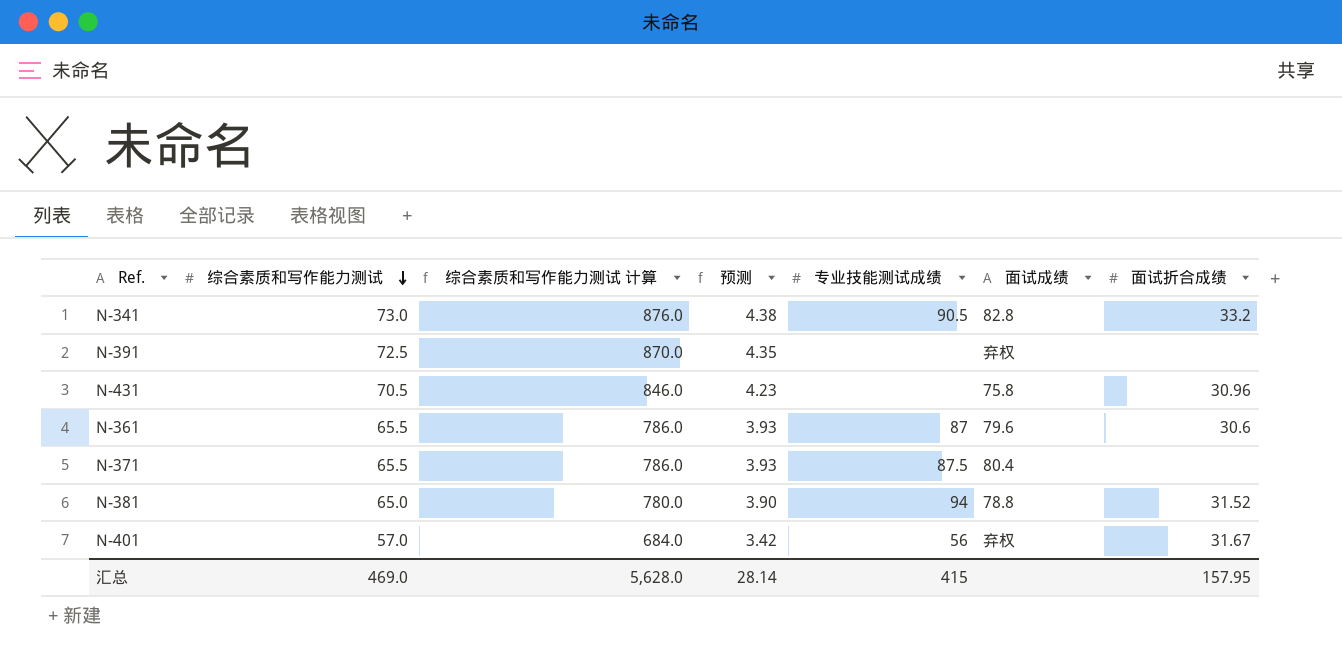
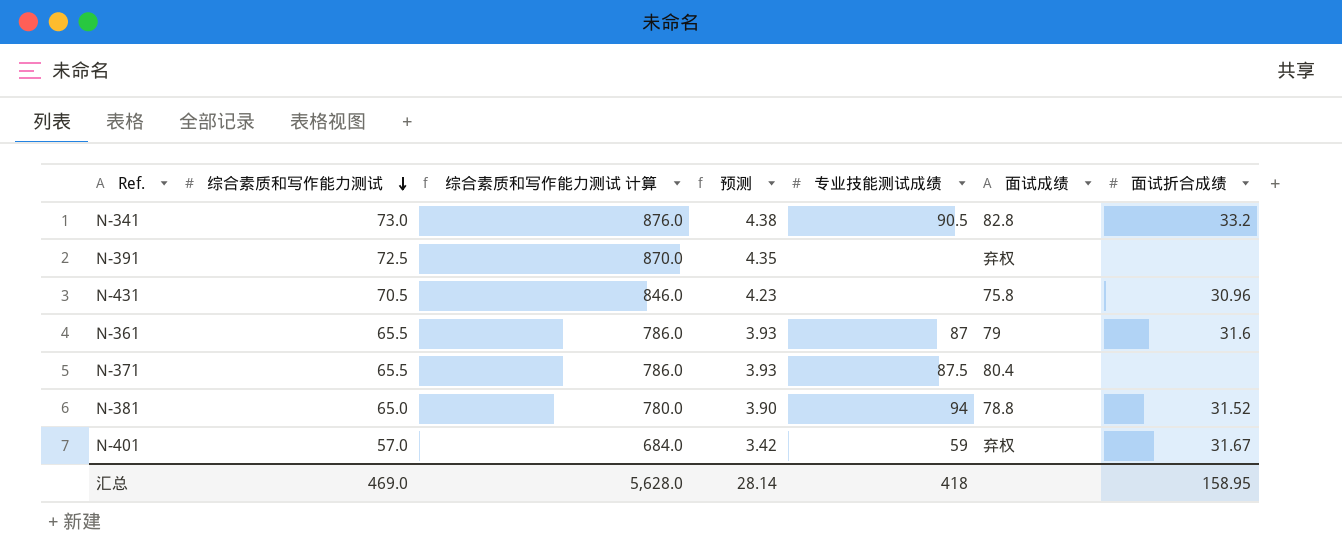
N-361 | 面试成绩: 79.6 -> 79
N-361 | 面试折合成绩: 30.6 -> 31.6
N-401 | 专业技能测试成绩: 56 -> 59
汇总 | 专业技能测试成绩: 415 -> 418
汇总 | 面试折合成绩: 157.95 -> 158.95

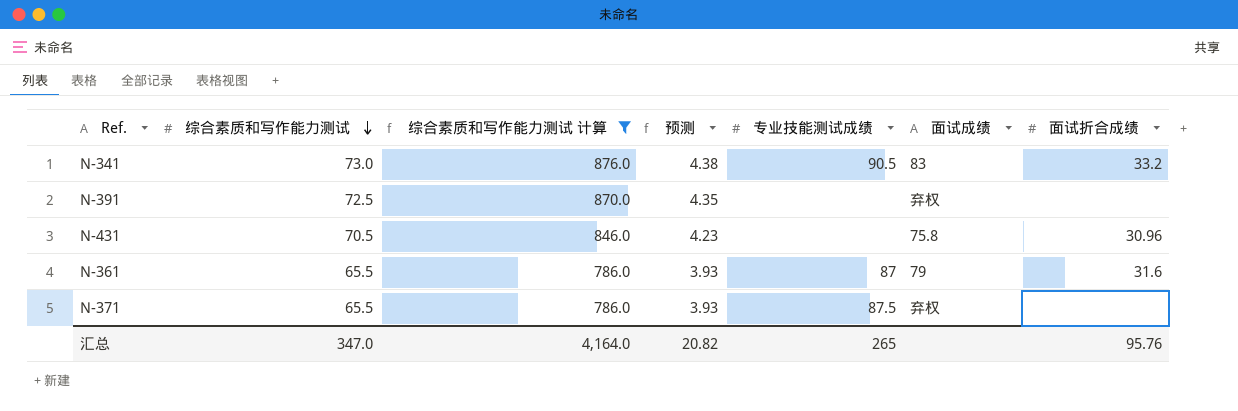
filter: none -> 综合素质和写作能力测试 计算 >= 786.0
N-341 | 面试成绩: 82.8 -> 83
N-371 | 面试成绩: 80.4 -> 弃权
汇总 | 综合素质和写作能力测试: 469.0 -> 347.0
汇总 | 综合素质和写作能力测试 计算: 5,628.0 -> 4,164.0
汇总 | 预测: 28.14 -> 20.82
汇总 | 专业技能测试成绩: 418 -> 265
汇总 | 面试折合成绩: 158.95 -> 95.76

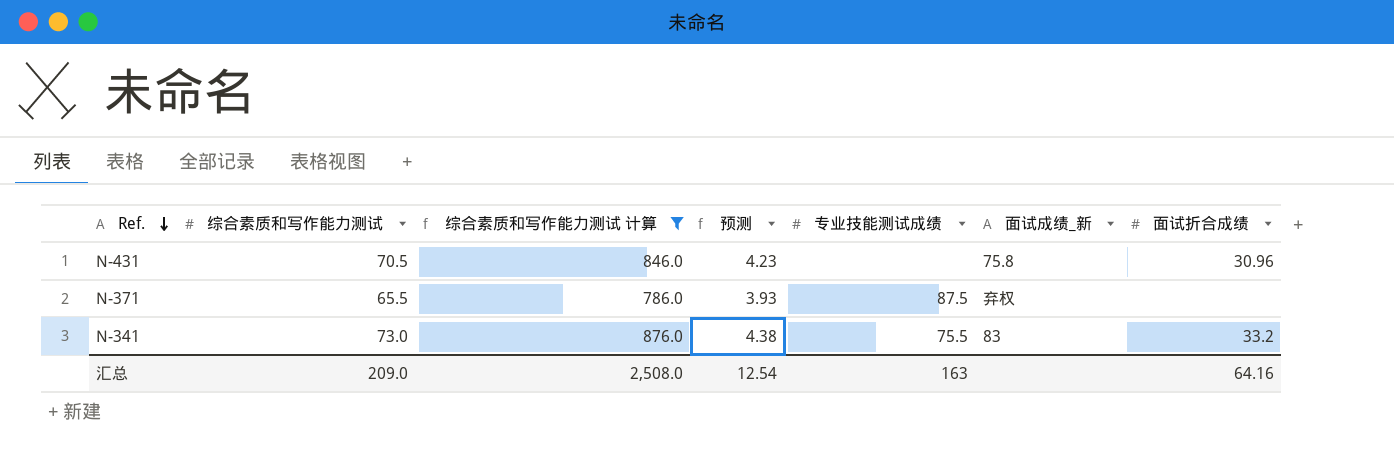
row order: 综合素质和写作能力测试 descending -> Ref. descending
column name: 面试成绩 -> 面试成绩_新
row N-391: 72.5 | 870.0 | 4.35 | none | 弃权 | none -> none
row N-361: 65.5 | 786.0 | 3.93 | 87 | 79 | 31.6 -> none
N-341 | 专业技能测试成绩: 90.5 -> 75.5
汇总 | 综合素质和写作能力测试: 347.0 -> 209.0
汇总 | 综合素质和写作能力测试 计算: 4,164.0 -> 2,508.0
汇总 | 预测: 20.82 -> 12.54
汇总 | 专业技能测试成绩: 265 -> 163
汇总 | 面试折合成绩: 95.76 -> 64.16

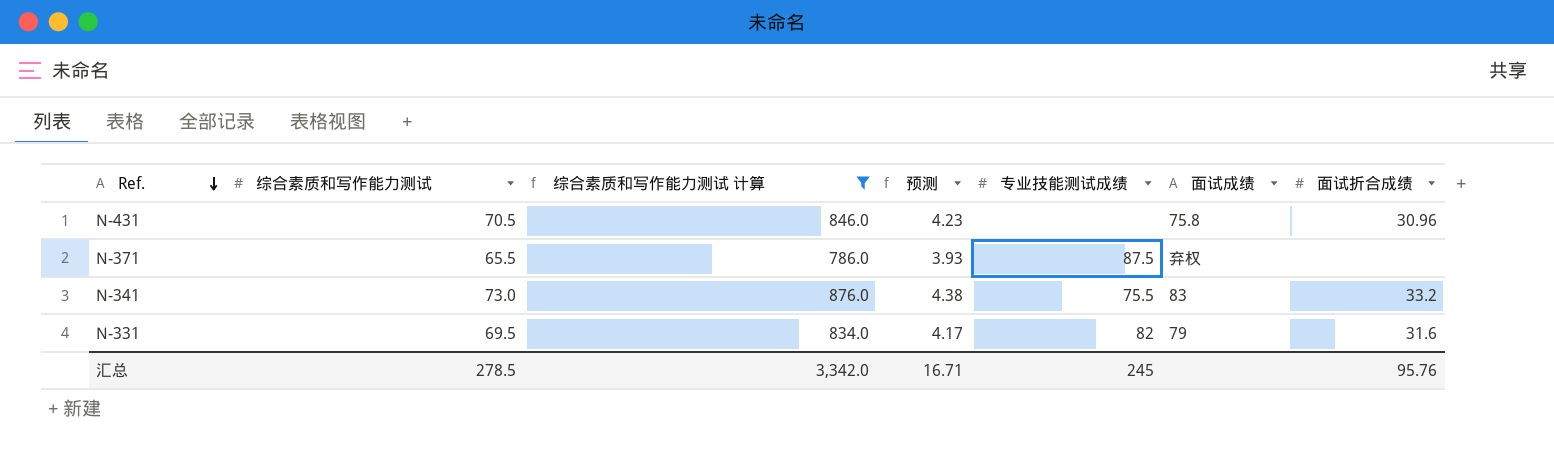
column name: 面试成绩_新 -> 面试成绩
row N-331: none -> 69.5 | 834.0 | 4.17 | 82 | 79 | 31.6
汇总 | 综合素质和写作能力测试: 209.0 -> 278.5
汇总 | 综合素质和写作能力测试 计算: 2,508.0 -> 3,342.0
汇总 | 预测: 12.54 -> 16.71
汇总 | 专业技能测试成绩: 163 -> 245
汇总 | 面试折合成绩: 64.16 -> 95.76

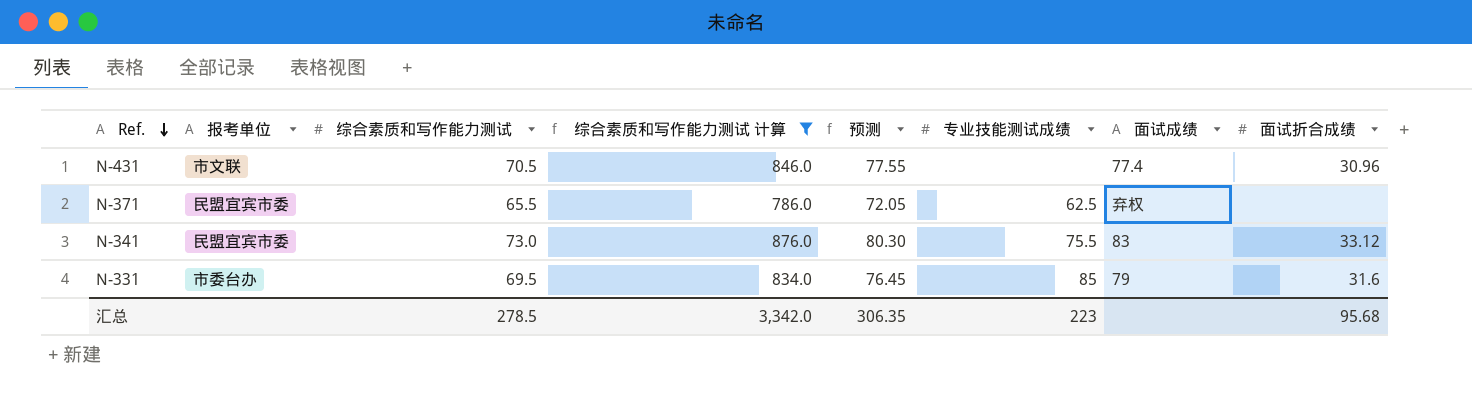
column 报考单位 | position: none -> 2
column 预测 | formula: [综合素质和写作能力测试] * 0.06 -> [综合素质和写作能力测试] * 1.1
N-431 | 面试成绩: 75.8 -> 77.4
N-371 | 专业技能测试成绩: 87.5 -> 62.5
N-341 | 面试折合成绩: 33.2 -> 33.12
N-331 | 专业技能测试成绩: 82 -> 85
汇总 | 预测: 16.71 -> 306.35
汇总 | 专业技能测试成绩: 245 -> 223
汇总 | 面试折合成绩: 95.76 -> 95.68

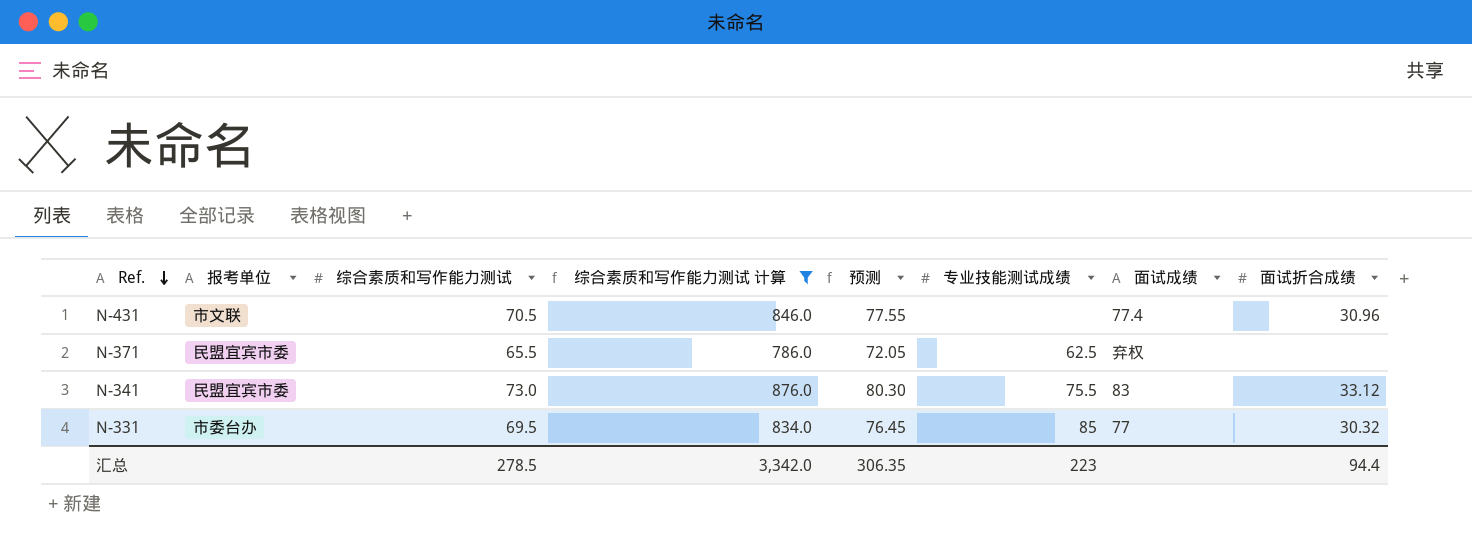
N-331 | 面试成绩: 79 -> 77
N-331 | 面试折合成绩: 31.6 -> 30.32
汇总 | 面试折合成绩: 95.68 -> 94.4

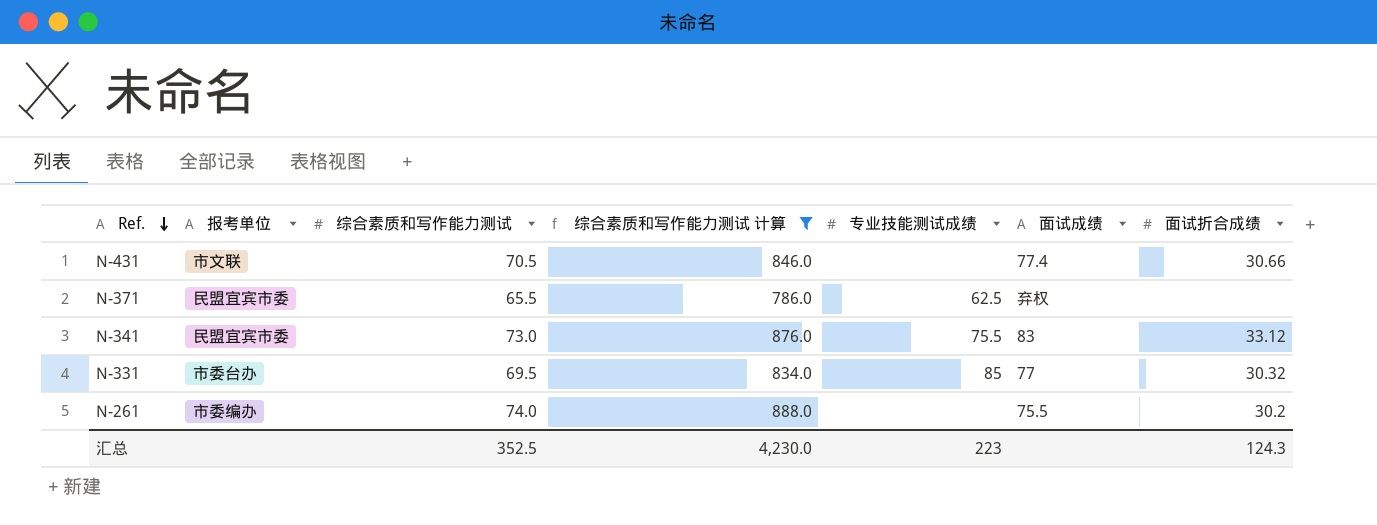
column 预测 | formula: [综合素质和写作能力测试] * 1.1 -> none
N-431 | 面试折合成绩: 30.96 -> 30.66
row N-261: none -> 市委编办 | 74.0 | 888.0 | none | 75.5 | 30.2
汇总 | 综合素质和写作能力测试: 278.5 -> 352.5
汇总 | 综合素质和写作能力测试 计算: 3,342.0 -> 4,230.0
汇总 | 面试折合成绩: 94.4 -> 124.3

